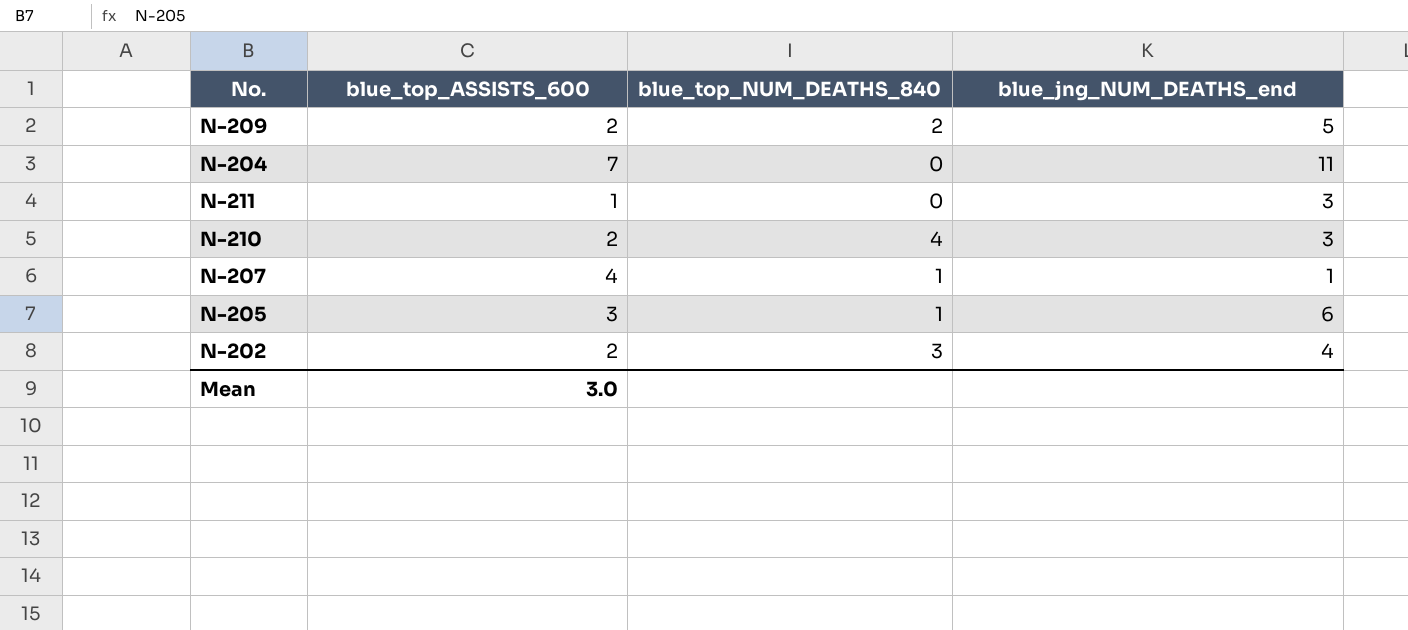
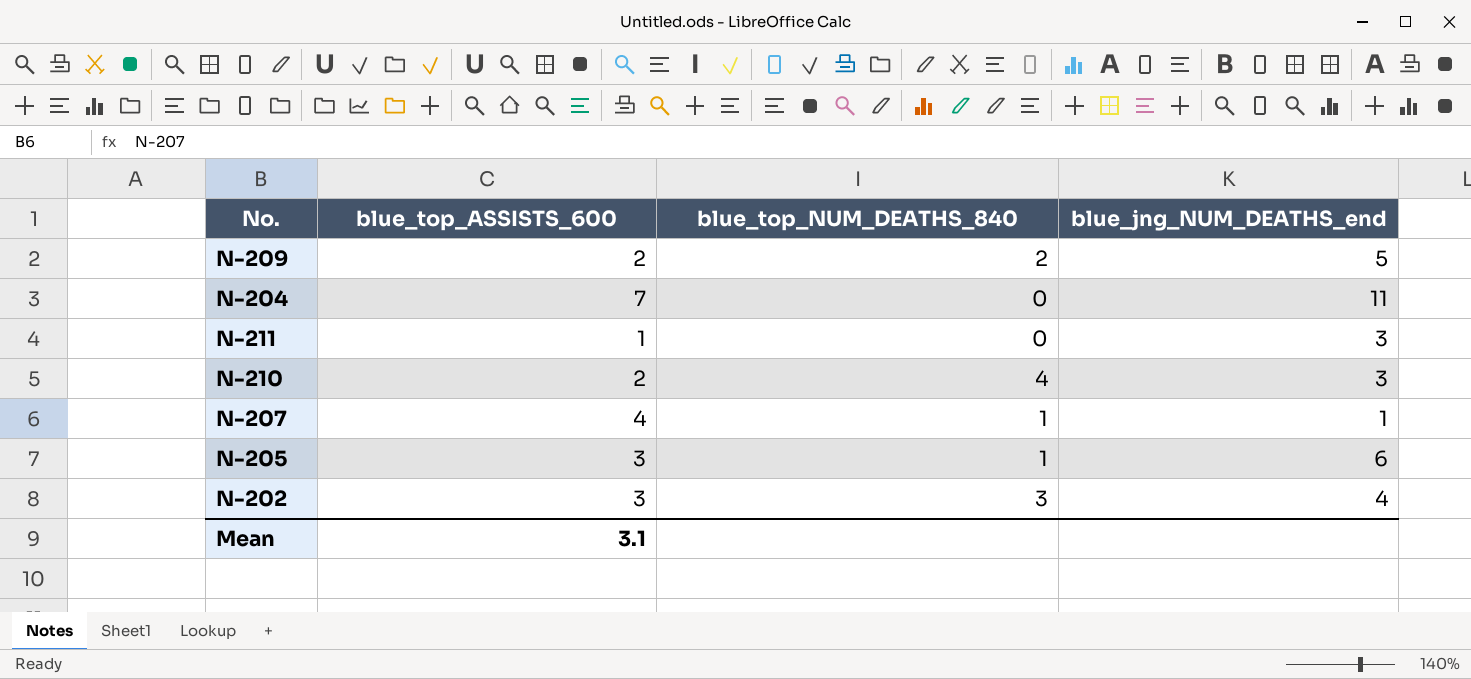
N-202 | blue_top_ASSISTS_600: 2 -> 3
Mean | blue_top_ASSISTS_600: 3.0 -> 3.1

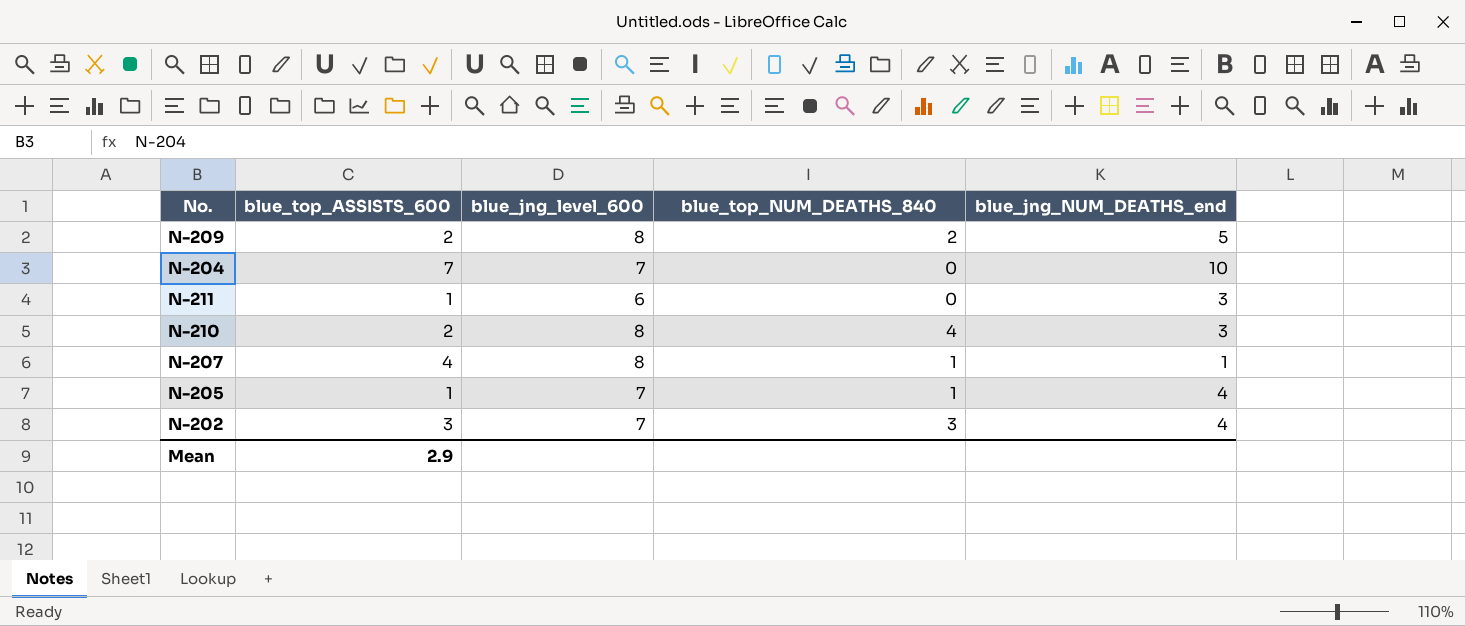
column blue_jng_level_600 | position: none -> 3
N-204 | blue_jng_NUM_DEATHS_end: 11 -> 10
N-205 | blue_top_ASSISTS_600: 3 -> 1
N-205 | blue_jng_NUM_DEATHS_end: 6 -> 4
Mean | blue_top_ASSISTS_600: 3.1 -> 2.9

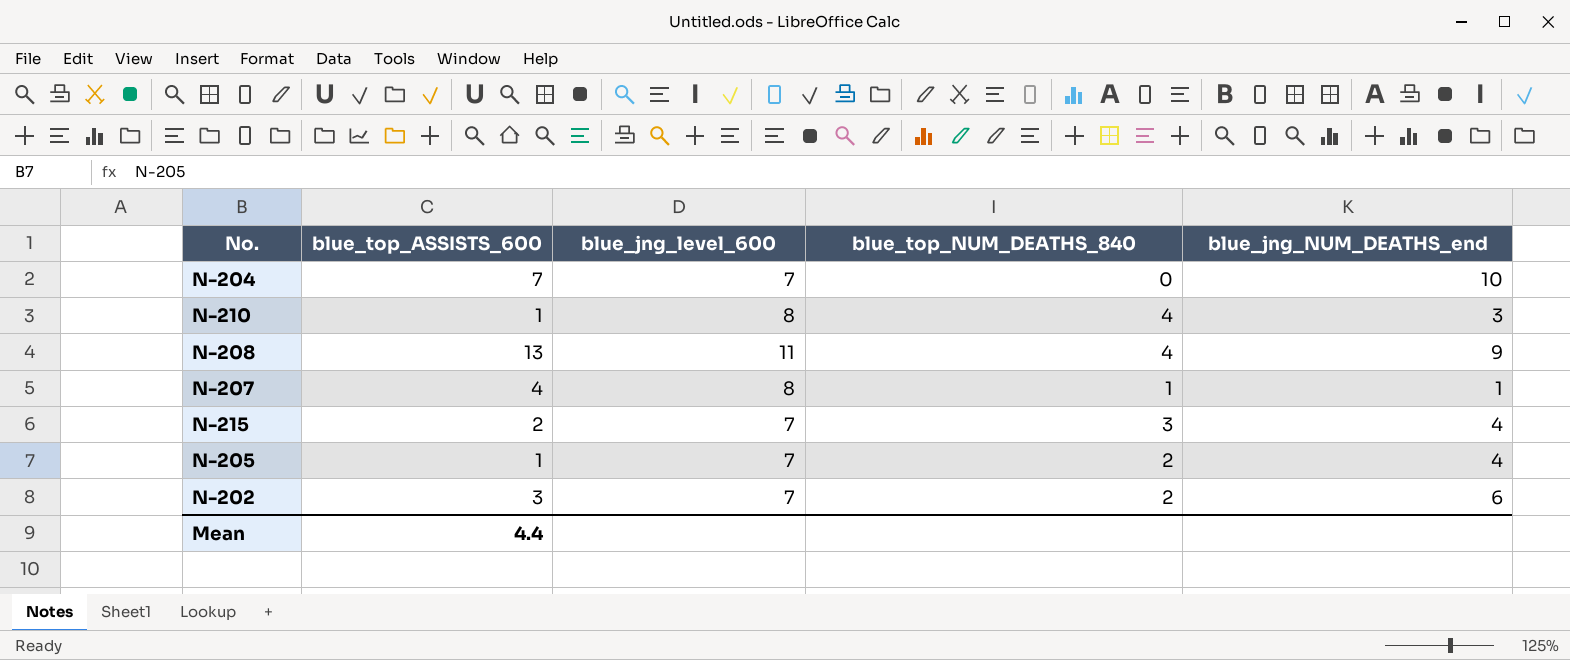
row N-209: 2 | 8 | 2 | 5 -> none
row N-211: 1 | 6 | 0 | 3 -> none
N-210 | blue_top_ASSISTS_600: 2 -> 1
row N-208: none -> 13 | 11 | 4 | 9
row N-215: none -> 2 | 7 | 3 | 4
N-205 | blue_top_NUM_DEATHS_840: 1 -> 2
N-202 | blue_top_NUM_DEATHS_840: 3 -> 2
N-202 | blue_jng_NUM_DEATHS_end: 4 -> 6
Mean | blue_top_ASSISTS_600: 2.9 -> 4.4

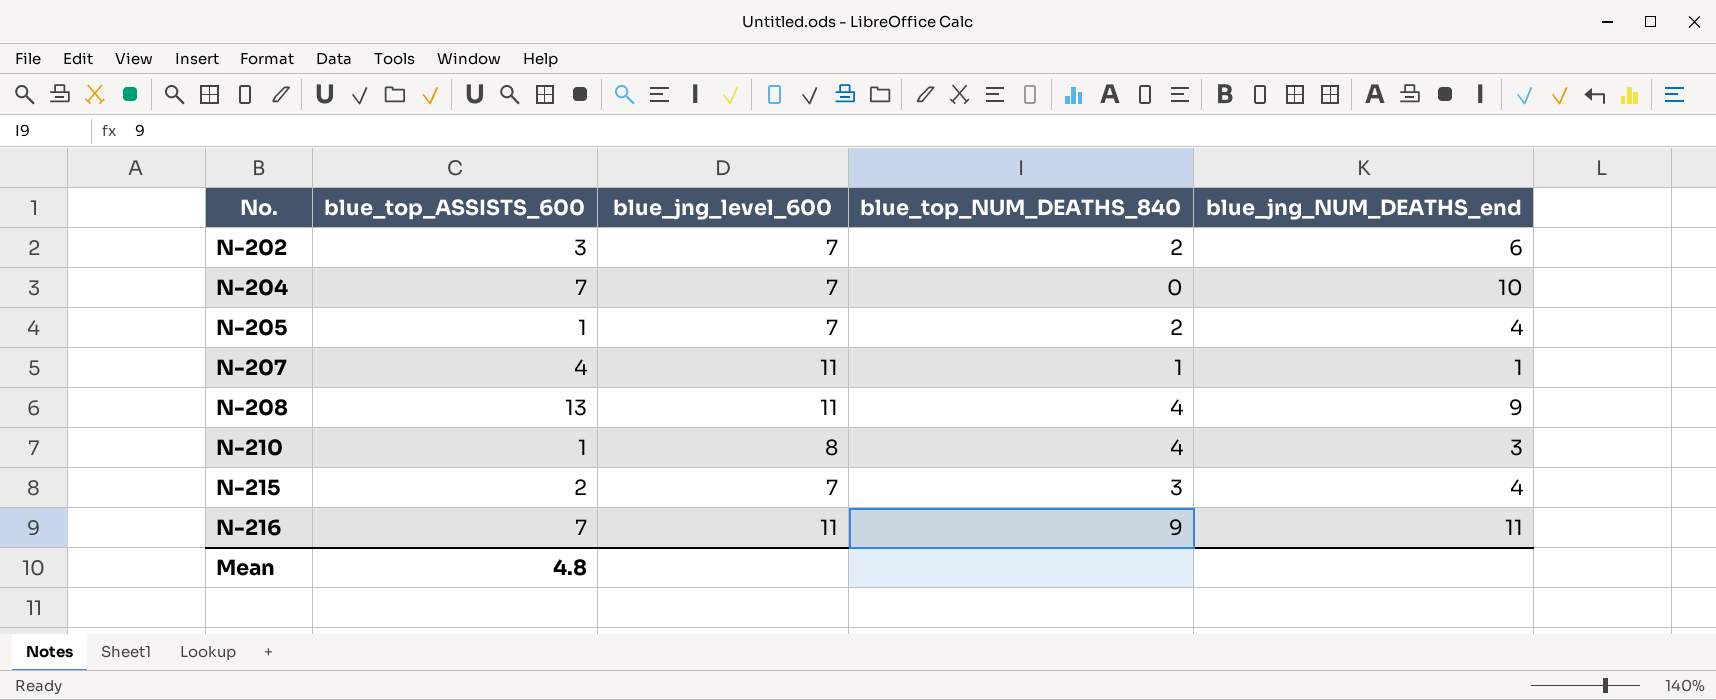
row order: none -> No. ascending
N-207 | blue_jng_level_600: 8 -> 11
row N-216: none -> 7 | 11 | 9 | 11
Mean | blue_top_ASSISTS_600: 4.4 -> 4.8

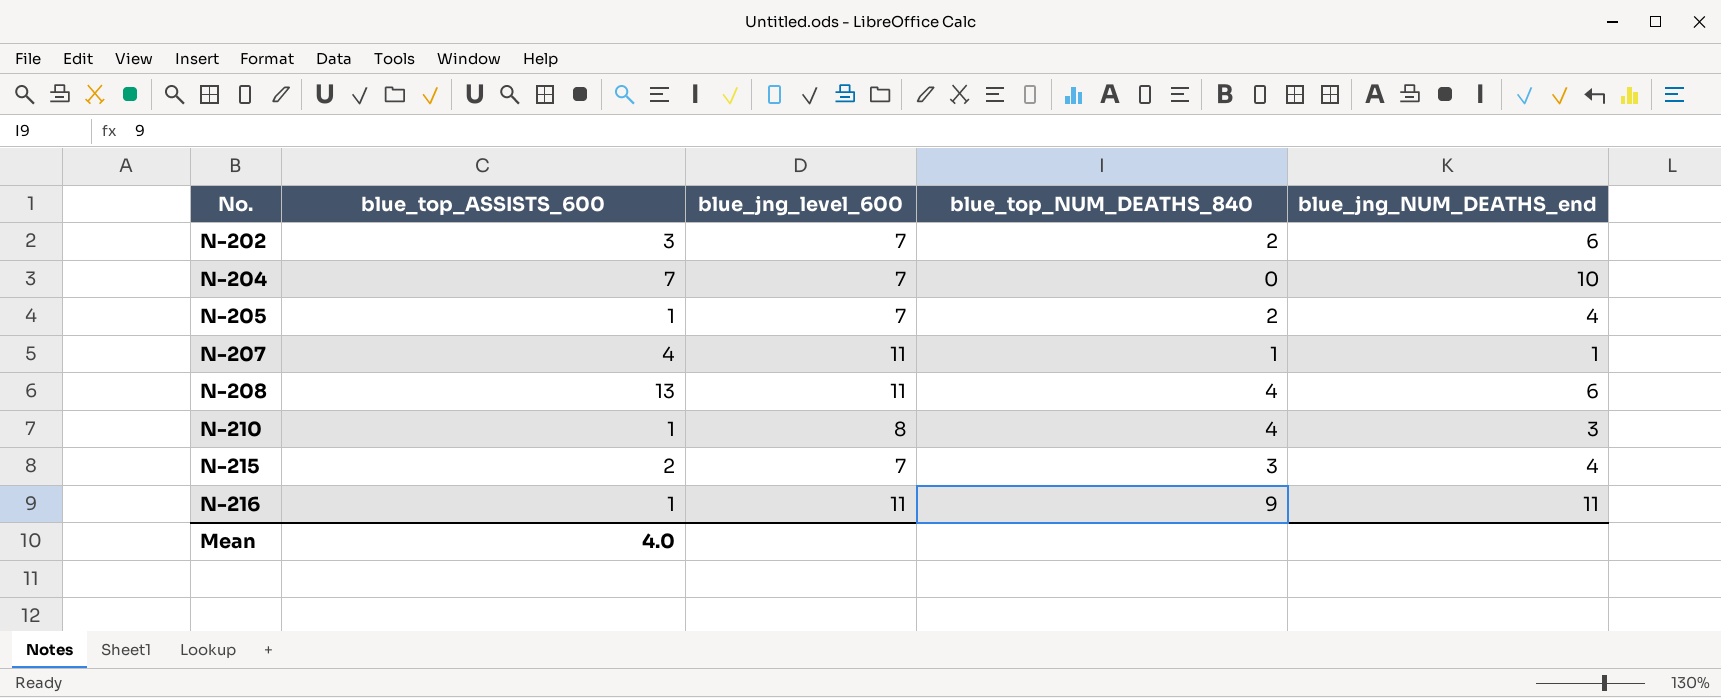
N-208 | blue_jng_NUM_DEATHS_end: 9 -> 6
N-216 | blue_top_ASSISTS_600: 7 -> 1
Mean | blue_top_ASSISTS_600: 4.8 -> 4.0

